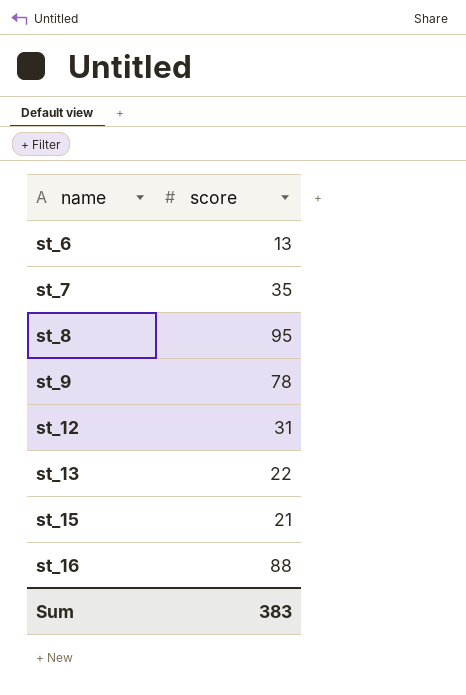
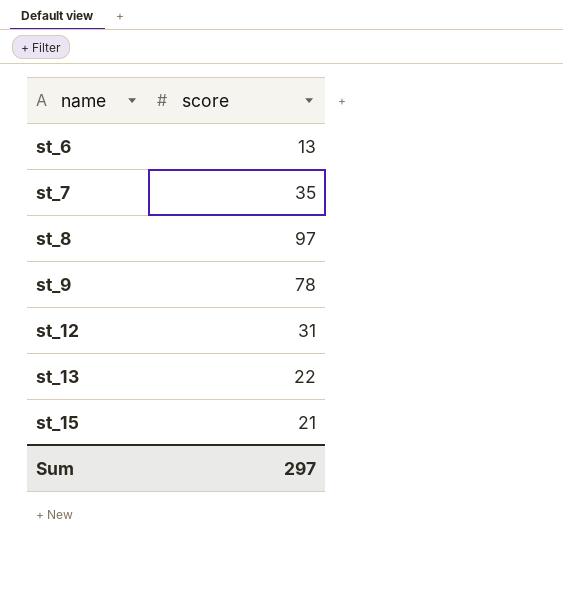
row st_16: 88 -> none
st_8 | score: 95 -> 97
Sum | score: 383 -> 297

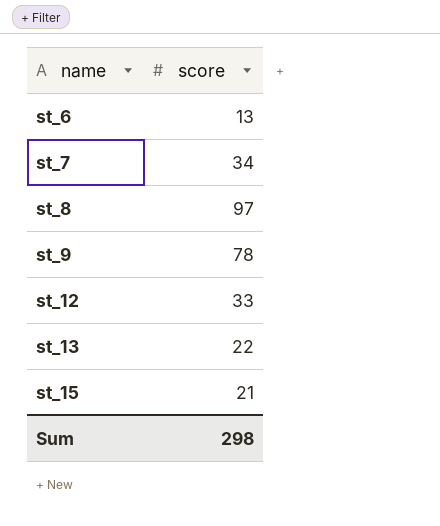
st_7 | score: 35 -> 34
st_12 | score: 31 -> 33
Sum | score: 297 -> 298

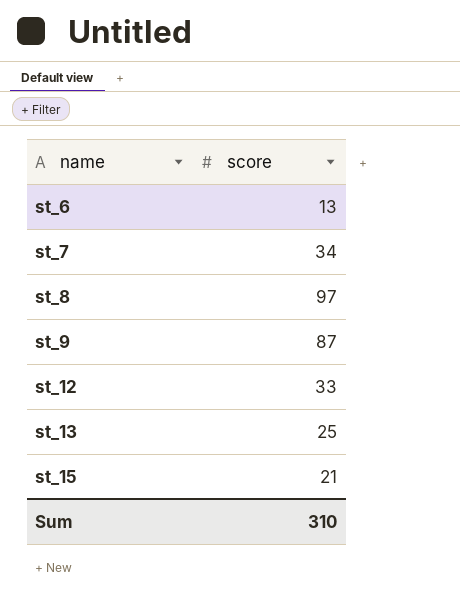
st_9 | score: 78 -> 87
st_13 | score: 22 -> 25
Sum | score: 298 -> 310

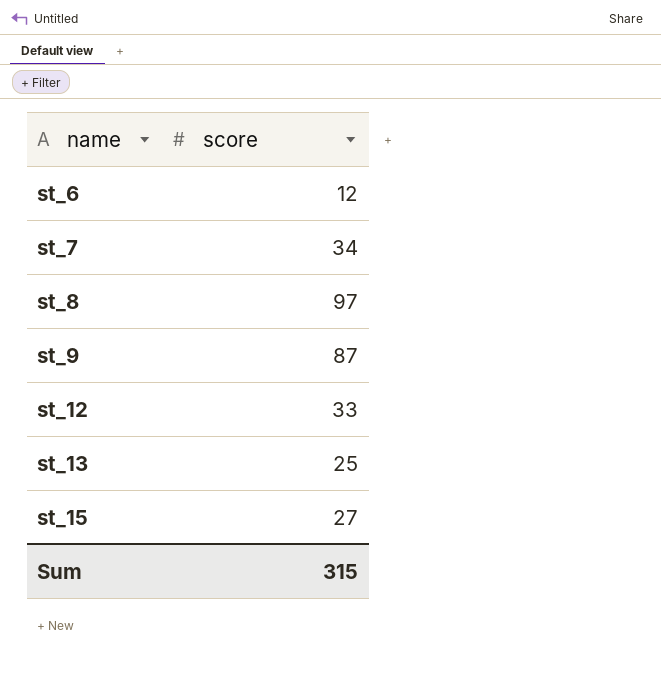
st_6 | score: 13 -> 12
st_15 | score: 21 -> 27
Sum | score: 310 -> 315

